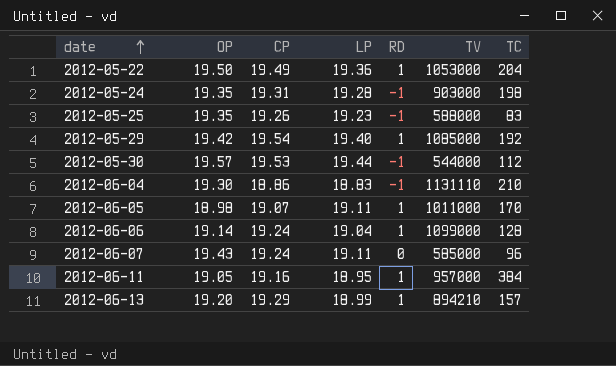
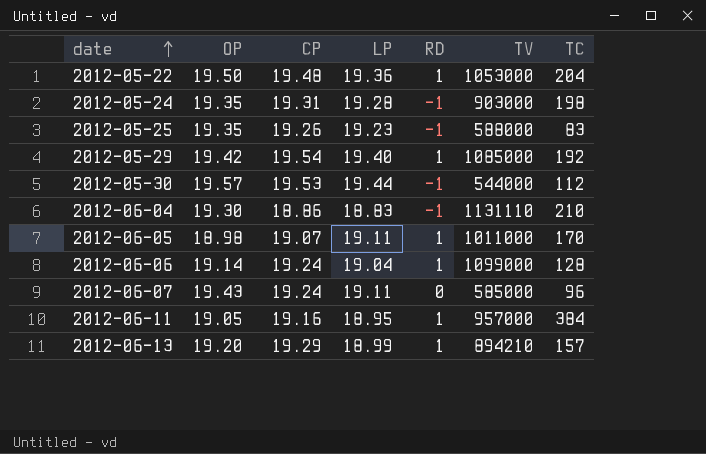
2012-05-22 | CP: 19.49 -> 19.48

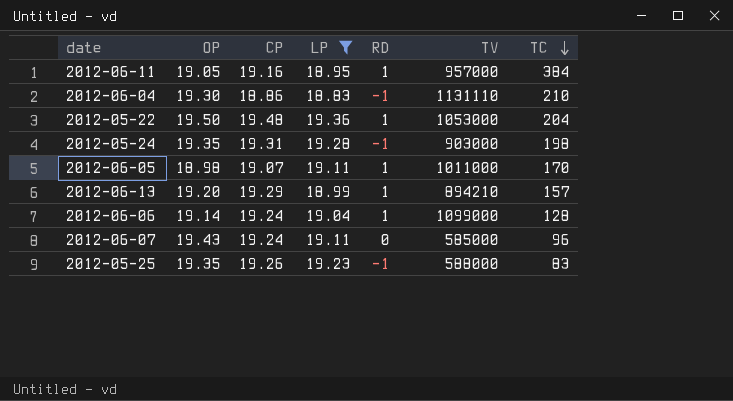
filter: none -> LP <= 19.36
row order: date ascending -> TC descending

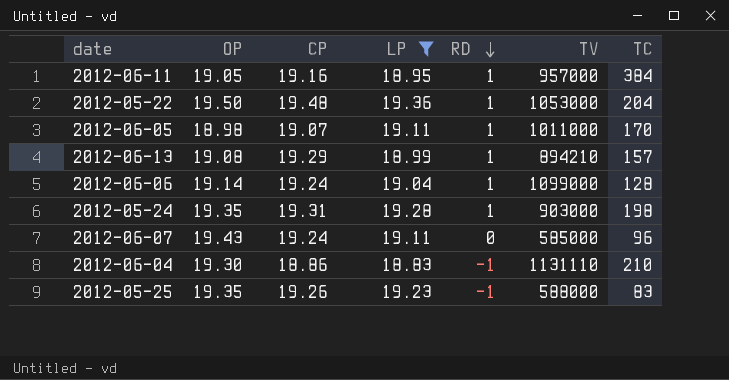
row order: TC descending -> RD descending
2012-06-13 | OP: 19.20 -> 19.08
2012-05-24 | RD: -1 -> 1

